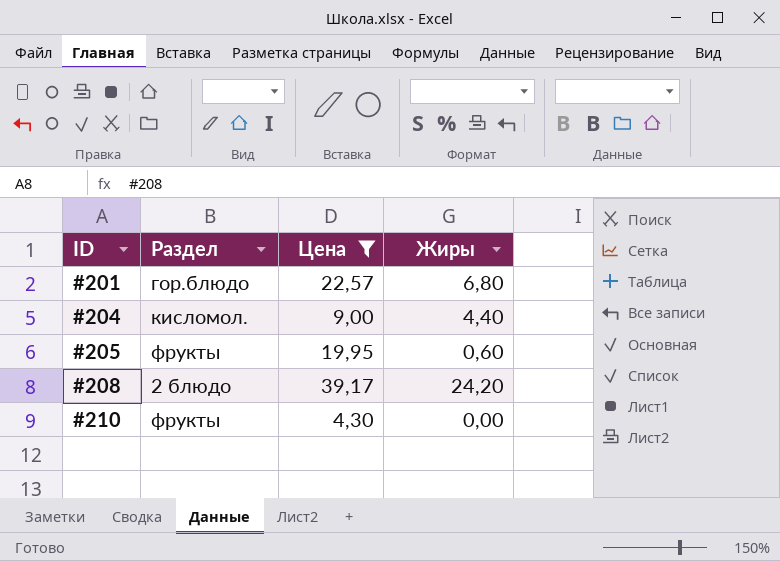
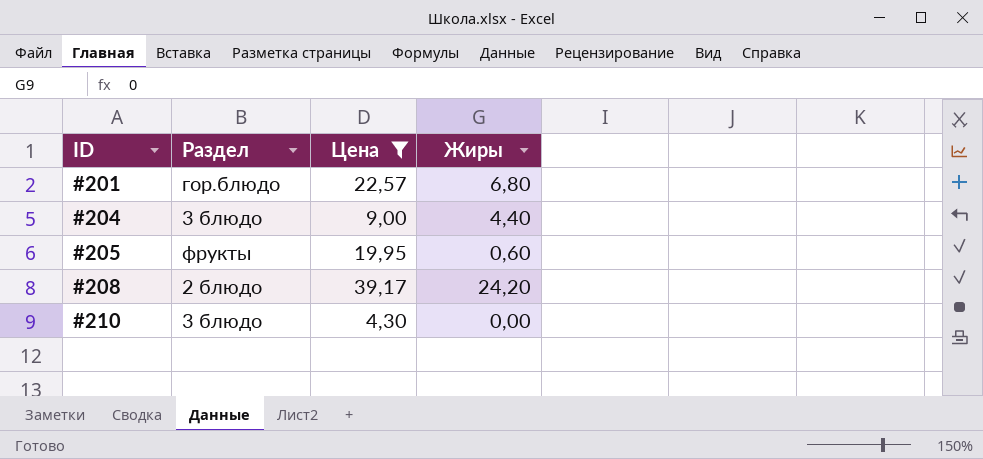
#204 | Раздел: кисломол. -> 3 блюдо
#210 | Раздел: фрукты -> 3 блюдо

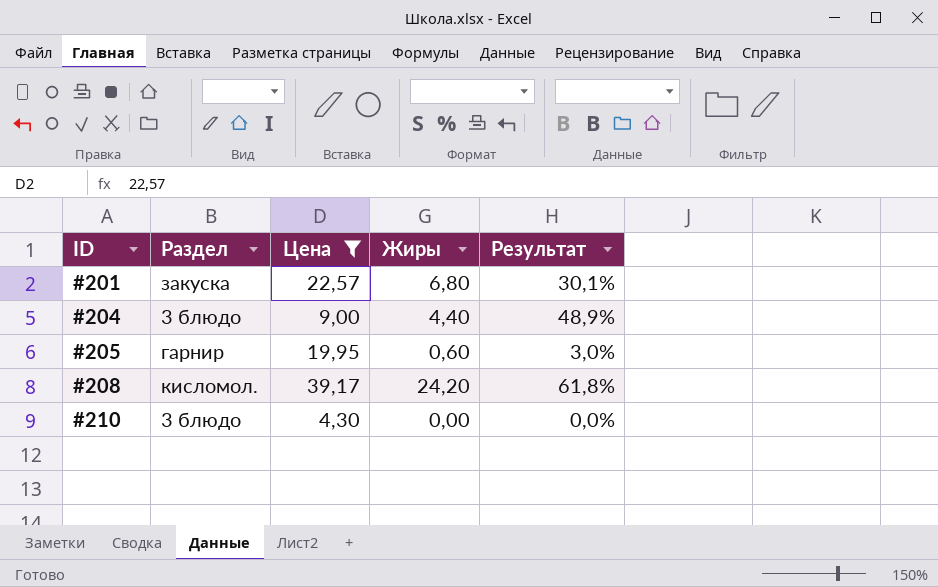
column Результат | formula: none -> [Жиры] / [Цена]
#201 | Раздел: гор.блюдо -> закуска
#205 | Раздел: фрукты -> гарнир
#208 | Раздел: 2 блюдо -> кисломол.

